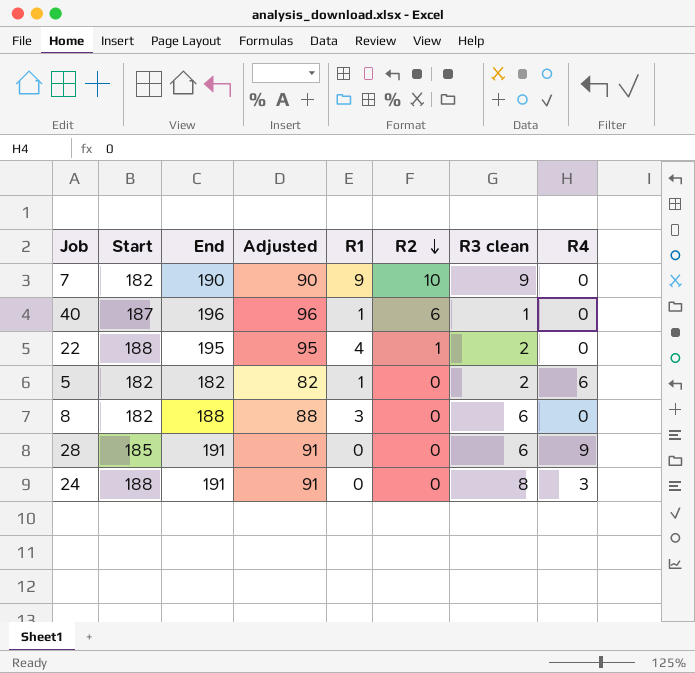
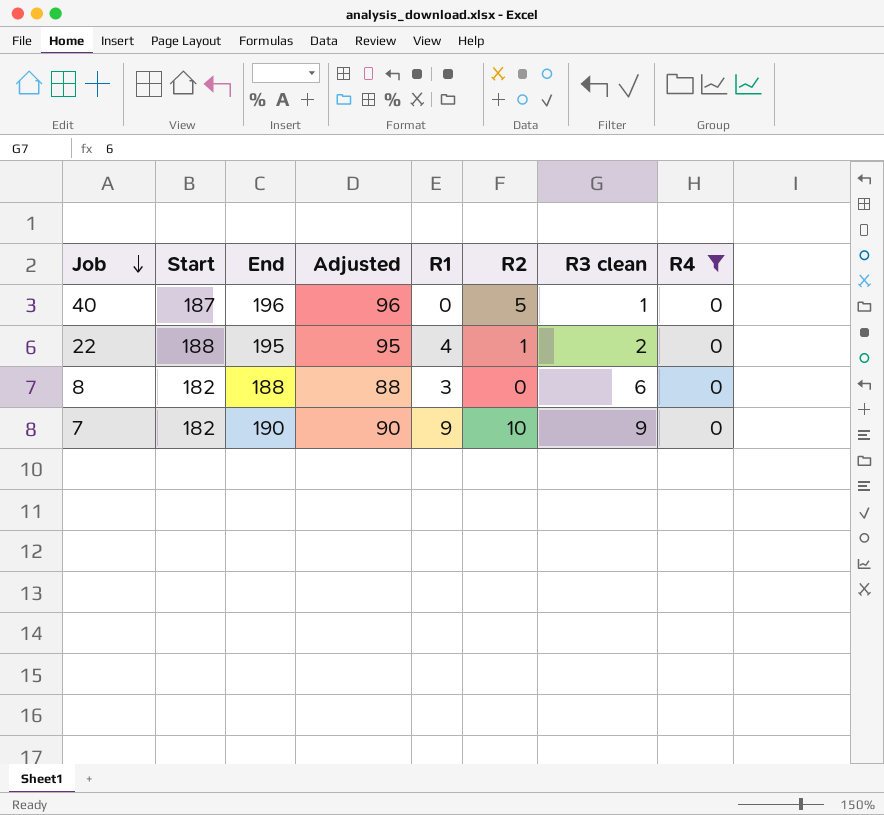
filter: none -> R4 = 0
row order: R2 descending -> Job descending
40 | R1: 1 -> 0
40 | R2: 6 -> 5

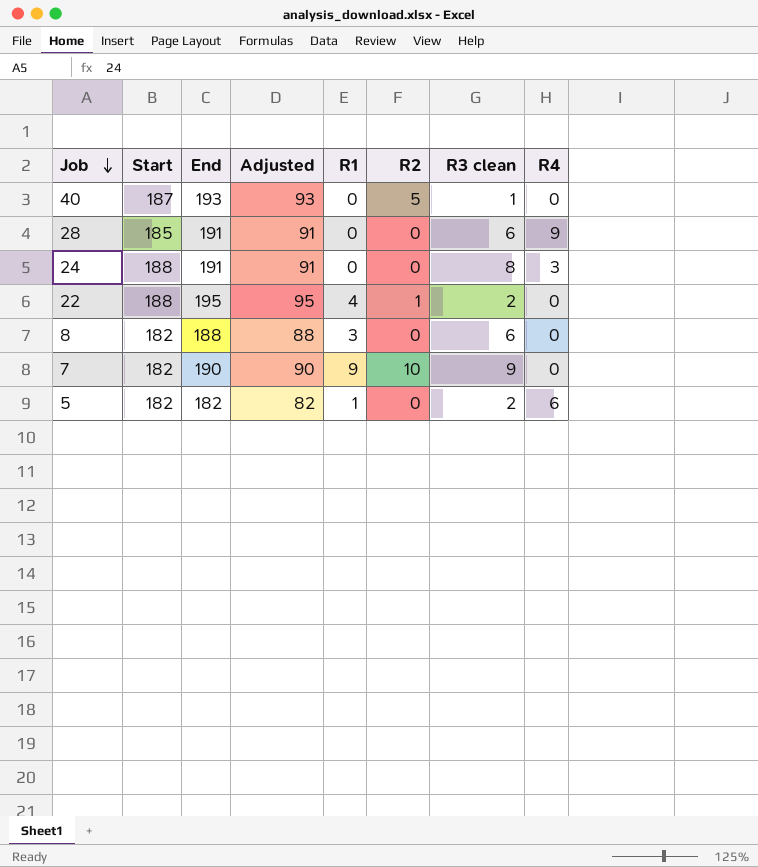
filter: R4 = 0 -> none
40 | End: 196 -> 193
40 | Adjusted: 96 -> 93

